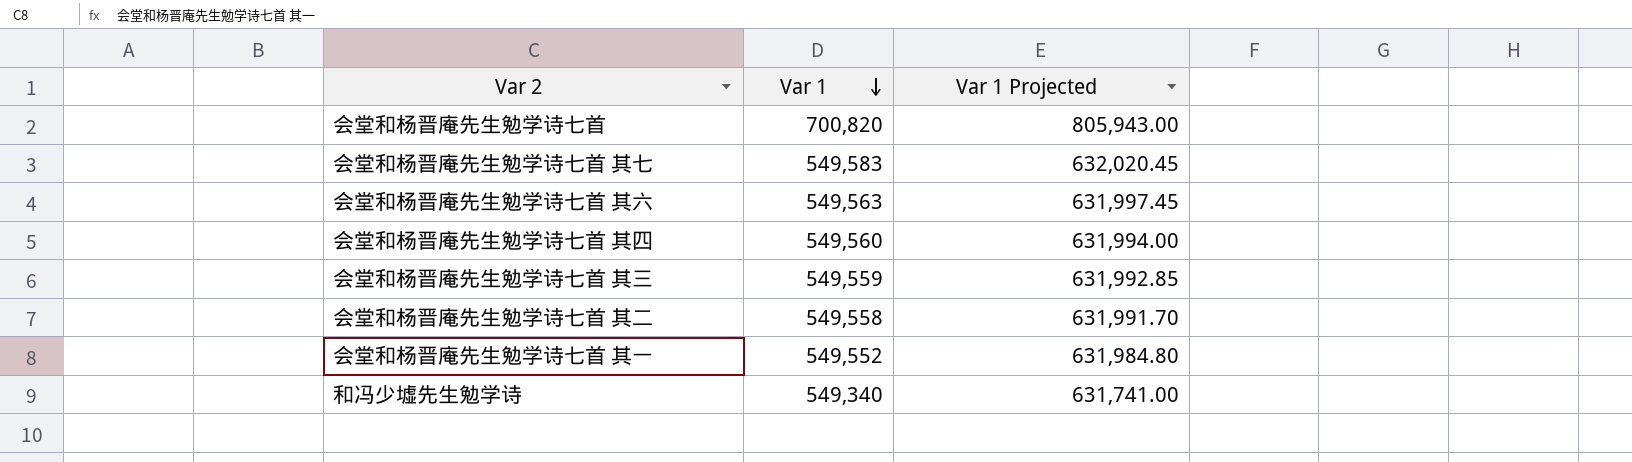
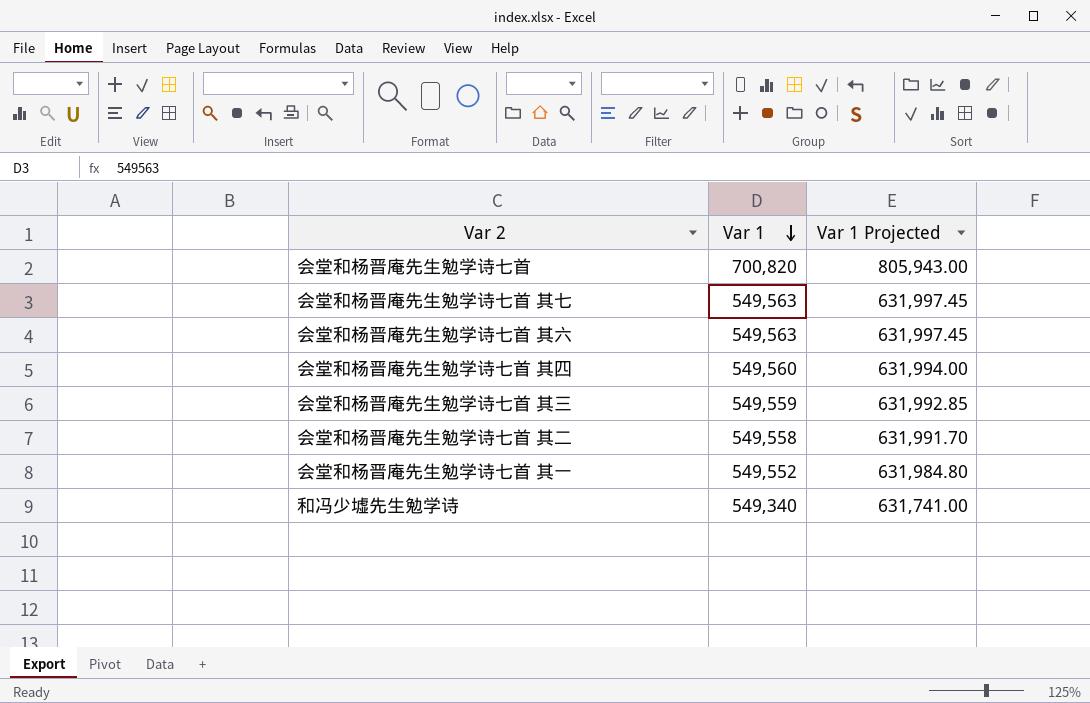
会堂和杨晋庵先生勉学诗七首 其七 | Var 1: 549,583 -> 549,563
会堂和杨晋庵先生勉学诗七首 其七 | Var 1 Projected: 632,020.45 -> 631,997.45

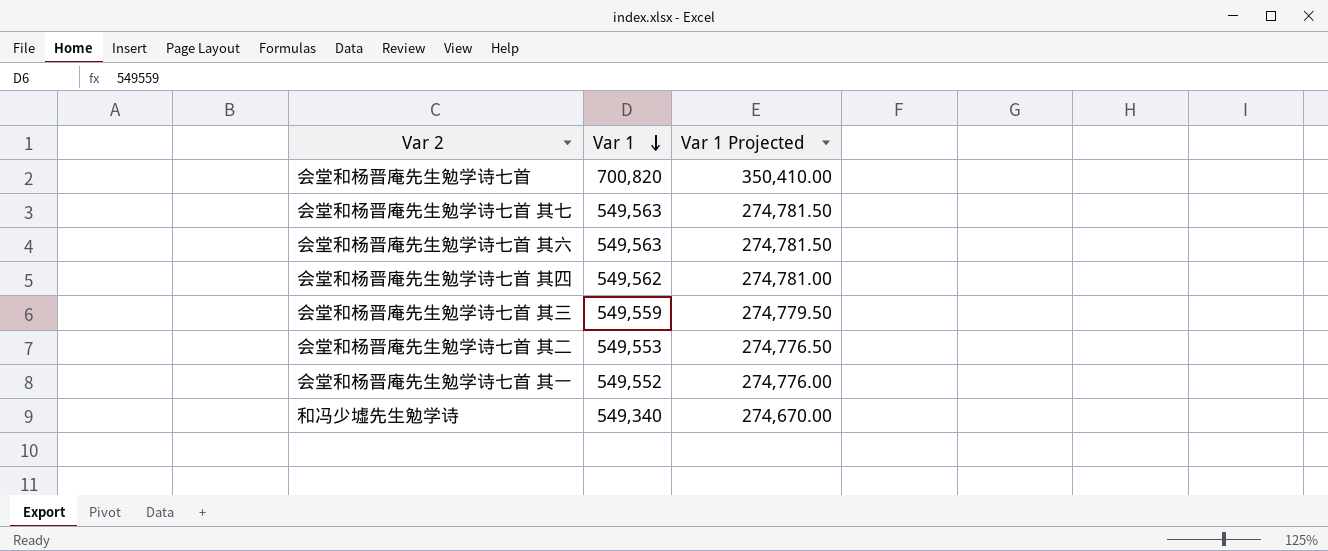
column Var 1 Projected | formula: [Var 1] * 1.15 -> [Var 1] * 0.5
会堂和杨晋庵先生勉学诗七首 其四 | Var 1: 549,560 -> 549,562
会堂和杨晋庵先生勉学诗七首 其二 | Var 1: 549,558 -> 549,553

